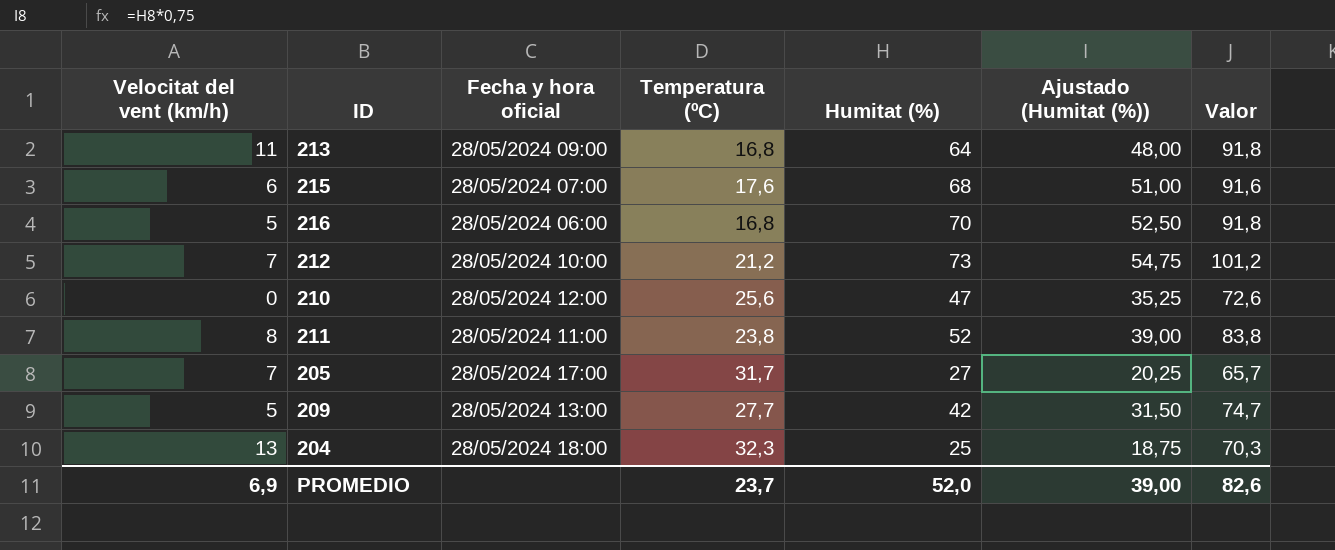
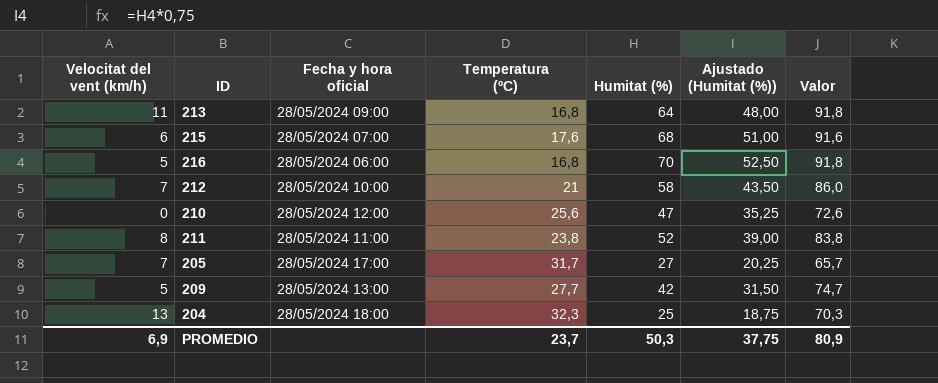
212 | Temperatura (ºC): 21,2 -> 21
212 | Humitat (%): 73 -> 58
212 | Ajustado (Humitat (%)): 54,75 -> 43,50
212 | Valor: 101,2 -> 86,0
PROMEDIO | Humitat (%): 52,0 -> 50,3
PROMEDIO | Ajustado (Humitat (%)): 39,00 -> 37,75
PROMEDIO | Valor: 82,6 -> 80,9

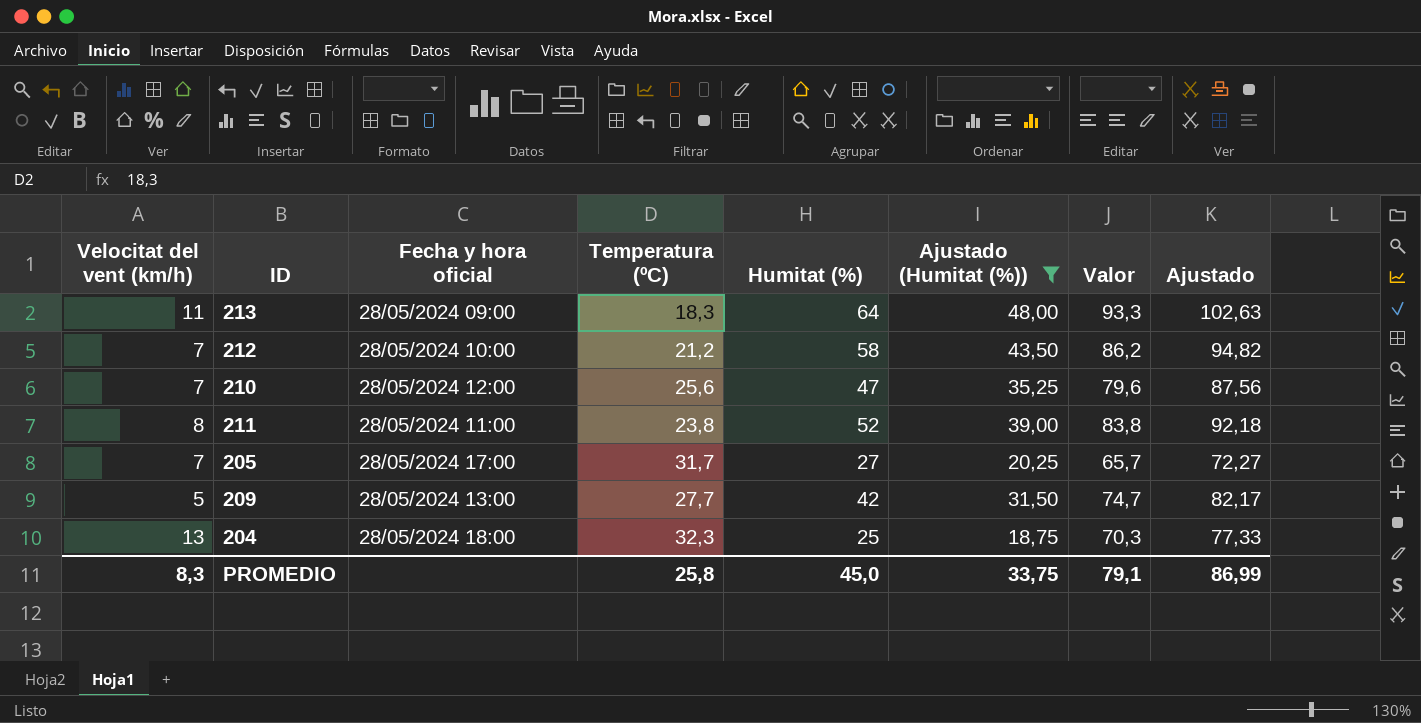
filter: none -> Ajustado (Humitat (%)) <= 48,00
column Ajustado | formula: none -> [Valor] * 1,1
213 | Temperatura (ºC): 16,8 -> 18,3
213 | Valor: 91,8 -> 93,3
212 | Temperatura (ºC): 21 -> 21,2
212 | Valor: 86,0 -> 86,2
210 | Velocitat del vent (km/h): 0 -> 7
210 | Valor: 72,6 -> 79,6
PROMEDIO | Velocitat del vent (km/h): 6,9 -> 8,3
PROMEDIO | Temperatura (ºC): 23,7 -> 25,8
PROMEDIO | Humitat (%): 50,3 -> 45,0
PROMEDIO | Ajustado (Humitat (%)): 37,75 -> 33,75
PROMEDIO | Valor: 80,9 -> 79,1

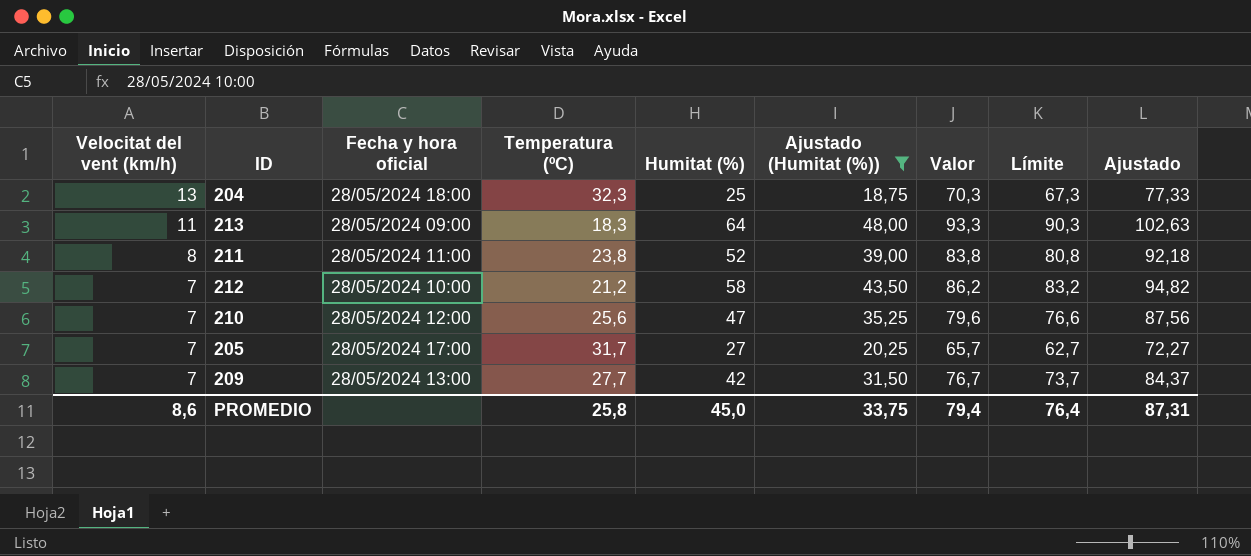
row order: none -> Velocitat del vent (km/h) descending
column Límite | formula: none -> [Valor] - 3
209 | Velocitat del vent (km/h): 5 -> 7
209 | Valor: 74,7 -> 76,7
209 | Ajustado: 82,17 -> 84,37
PROMEDIO | Velocitat del vent (km/h): 8,3 -> 8,6
PROMEDIO | Valor: 79,1 -> 79,4
PROMEDIO | Ajustado: 86,99 -> 87,31

